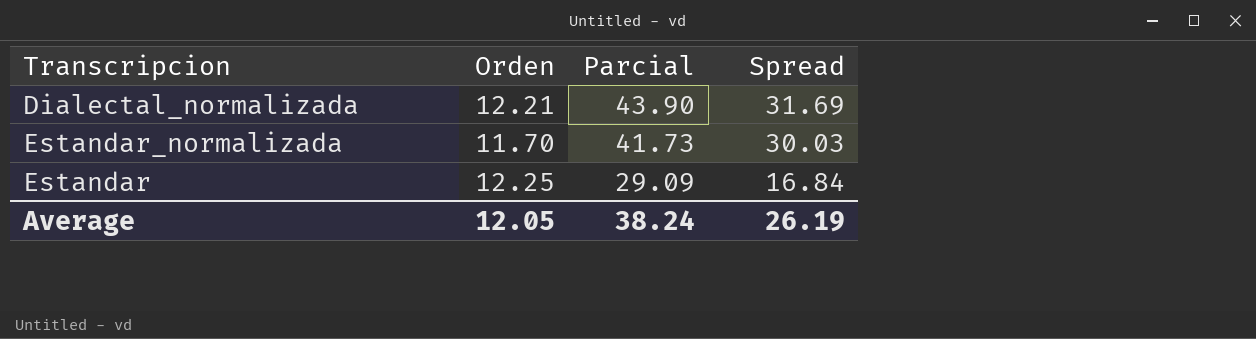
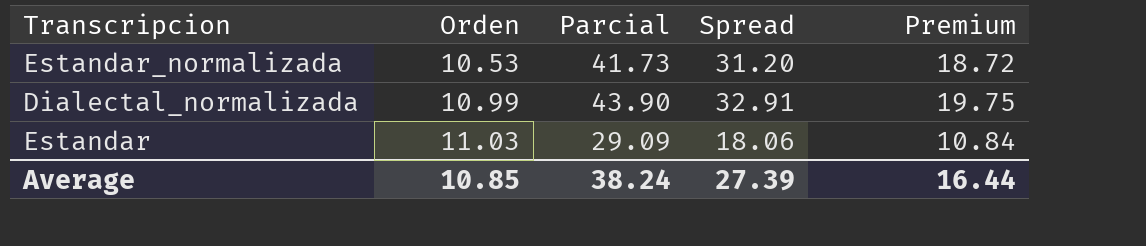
row order: Parcial descending -> Orden ascending
column Premium | formula: none -> [Spread] * 0.6
Estandar_normalizada | Orden: 11.70 -> 10.53
Estandar_normalizada | Spread: 30.03 -> 31.20
Dialectal_normalizada | Orden: 12.21 -> 10.99
Dialectal_normalizada | Spread: 31.69 -> 32.91
Estandar | Orden: 12.25 -> 11.03
Estandar | Spread: 16.84 -> 18.06
Average | Orden: 12.05 -> 10.85
Average | Spread: 26.19 -> 27.39

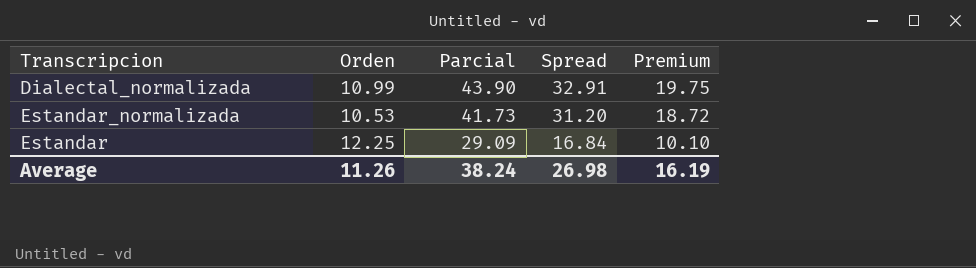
row order: Orden ascending -> Parcial descending
Estandar | Orden: 11.03 -> 12.25
Estandar | Spread: 18.06 -> 16.84
Estandar | Premium: 10.84 -> 10.10
Average | Orden: 10.85 -> 11.26
Average | Spread: 27.39 -> 26.98
Average | Premium: 16.44 -> 16.19

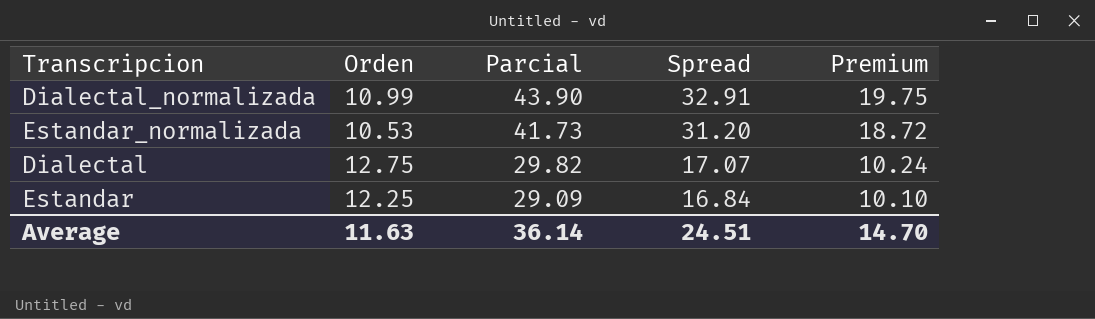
row Dialectal: none -> 12.75 | 29.82 | 17.07 | 10.24
Average | Orden: 11.26 -> 11.63
Average | Parcial: 38.24 -> 36.14
Average | Spread: 26.98 -> 24.51
Average | Premium: 16.19 -> 14.70

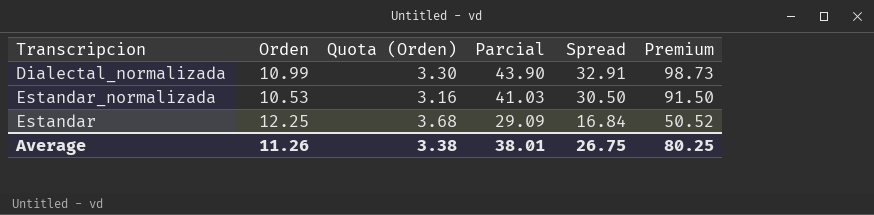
column Quota (Orden) | formula: none -> [Orden] * 0.3
column Premium | formula: [Spread] * 0.6 -> [Spread] * 3
row Dialectal: 12.75 | 29.82 | 17.07 | 10.24 -> none
Estandar_normalizada | Parcial: 41.73 -> 41.03
Estandar_normalizada | Spread: 31.20 -> 30.50
Average | Orden: 11.63 -> 11.26
Average | Parcial: 36.14 -> 38.01
Average | Spread: 24.51 -> 26.75
Average | Premium: 14.70 -> 80.25

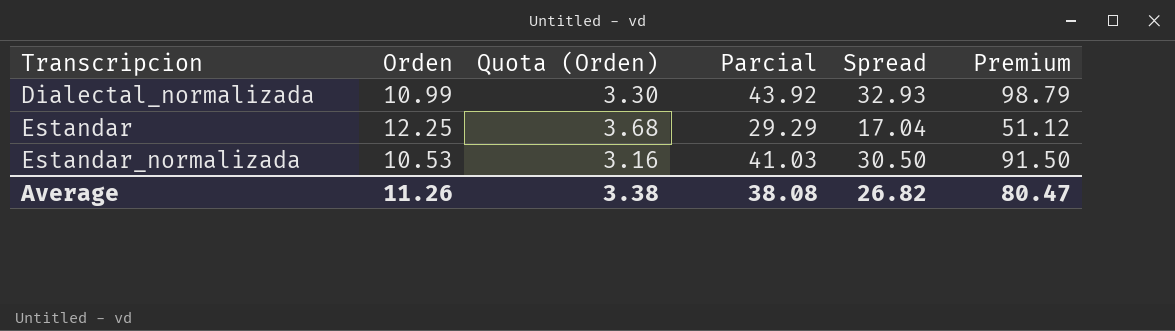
row order: Parcial descending -> Transcripcion ascending
Dialectal_normalizada | Parcial: 43.90 -> 43.92
Dialectal_normalizada | Spread: 32.91 -> 32.93
Dialectal_normalizada | Premium: 98.73 -> 98.79
Estandar | Parcial: 29.09 -> 29.29
Estandar | Spread: 16.84 -> 17.04
Estandar | Premium: 50.52 -> 51.12
Average | Parcial: 38.01 -> 38.08
Average | Spread: 26.75 -> 26.82
Average | Premium: 80.25 -> 80.47

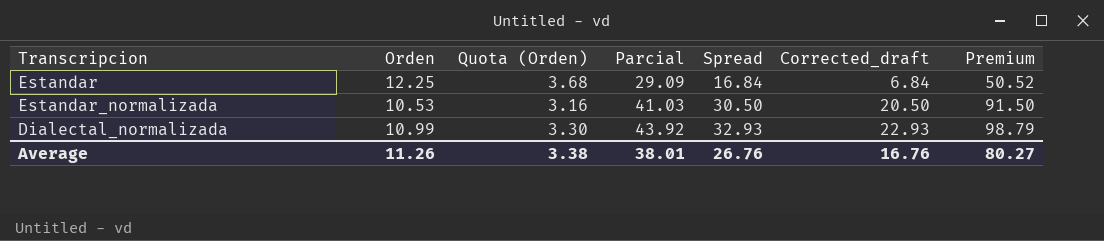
row order: Transcripcion ascending -> Parcial ascending
column Corrected_draft | formula: none -> [Spread] - 10
Estandar | Parcial: 29.29 -> 29.09
Estandar | Spread: 17.04 -> 16.84
Estandar | Premium: 51.12 -> 50.52
Average | Parcial: 38.08 -> 38.01
Average | Spread: 26.82 -> 26.76
Average | Premium: 80.47 -> 80.27

